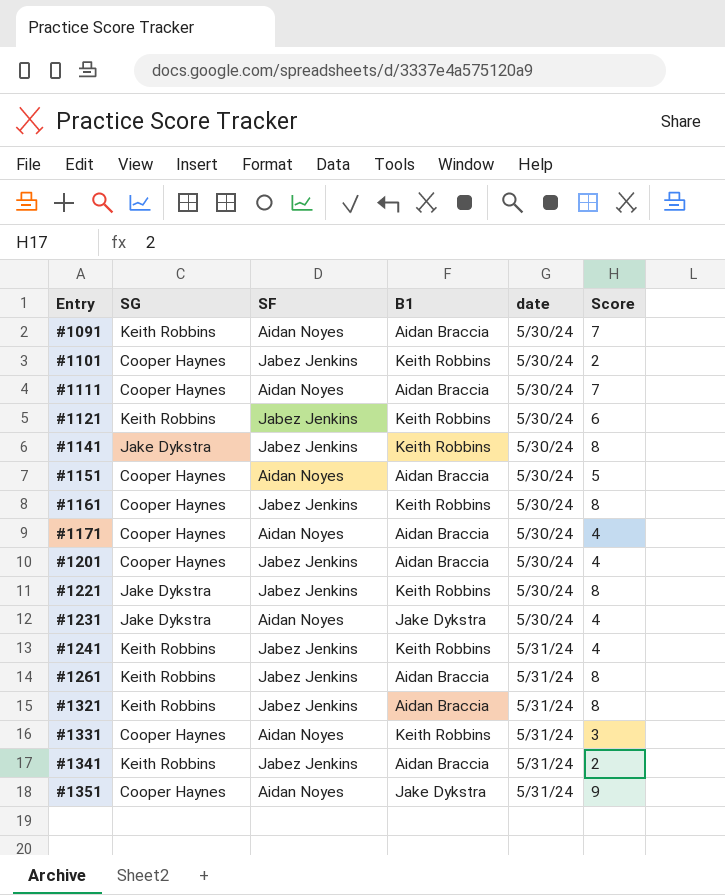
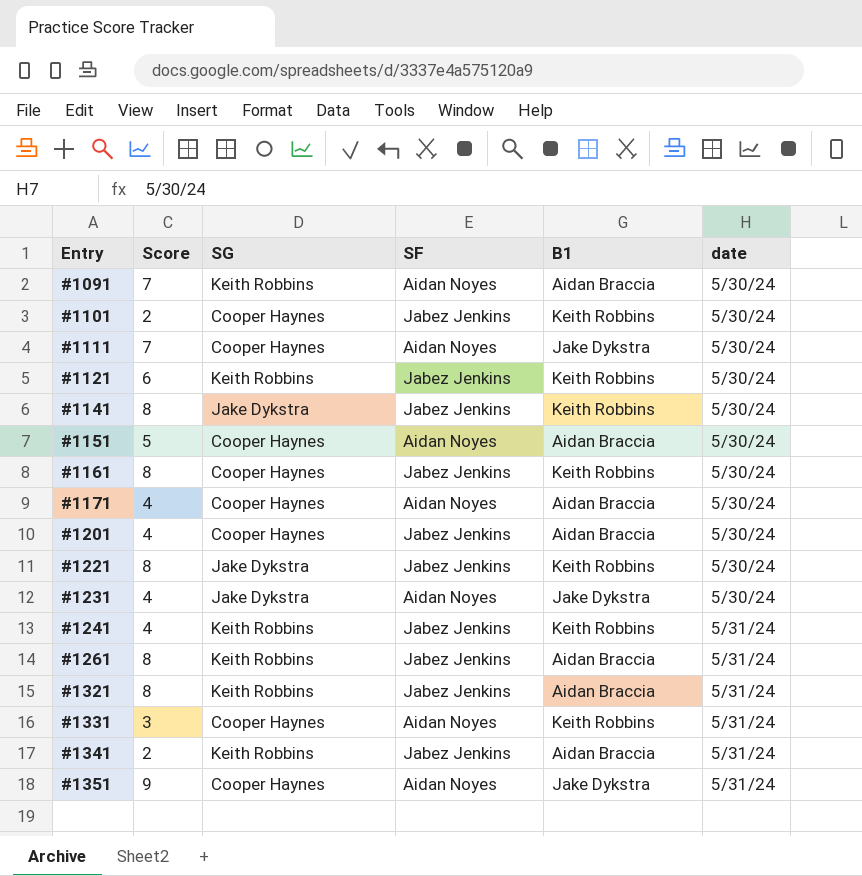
column Score | position: 6 -> 2
#1111 | B1: Aidan Braccia -> Jake Dykstra

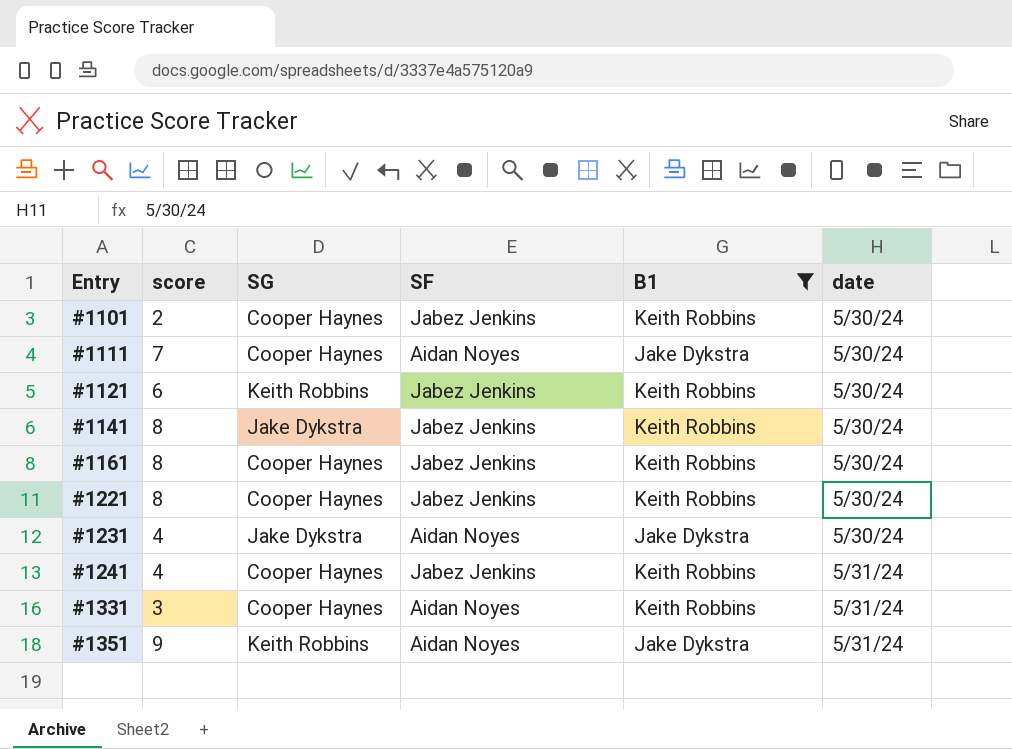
filter: none -> B1 != Aidan Braccia
column name: Score -> score
#1221 | SG: Jake Dykstra -> Cooper Haynes
#1241 | SG: Keith Robbins -> Cooper Haynes
#1351 | SG: Cooper Haynes -> Keith Robbins

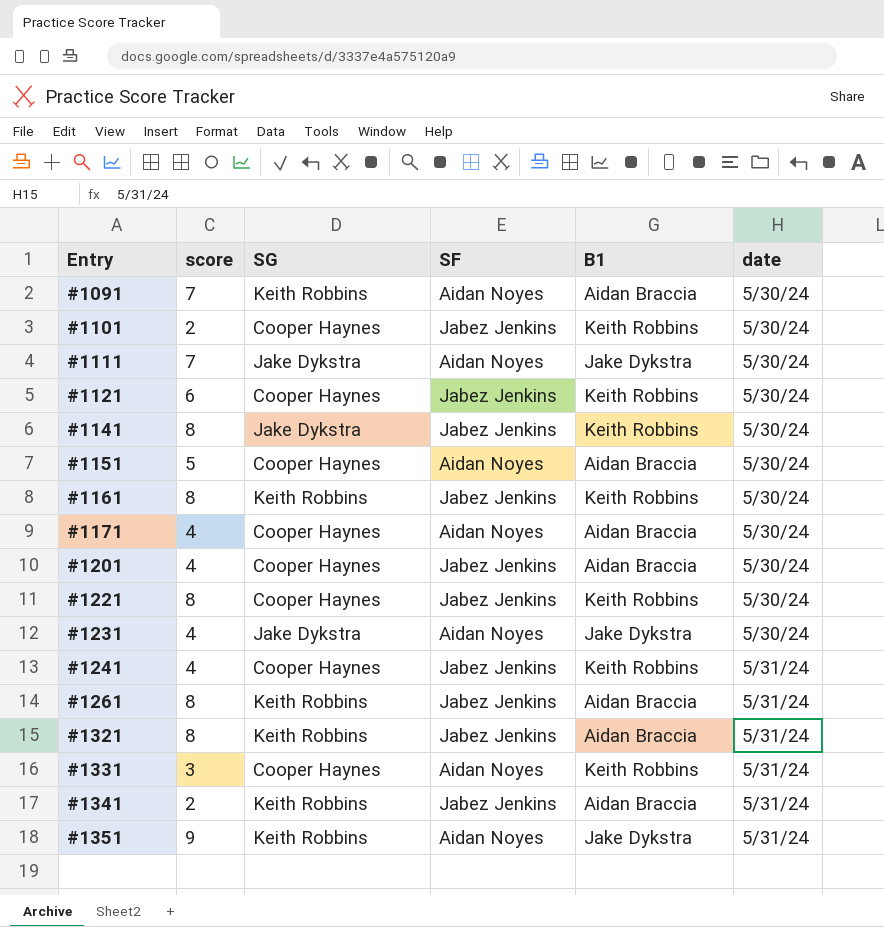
filter: B1 != Aidan Braccia -> none
#1111 | SG: Cooper Haynes -> Jake Dykstra
#1121 | SG: Keith Robbins -> Cooper Haynes
#1161 | SG: Cooper Haynes -> Keith Robbins

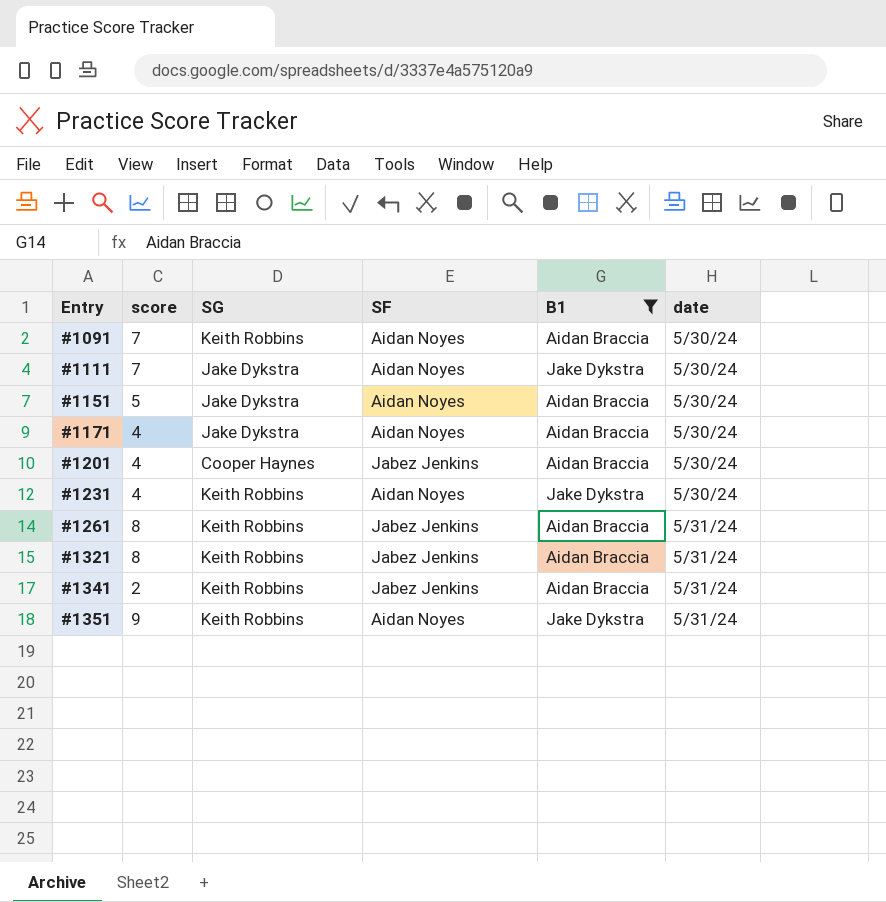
filter: none -> B1 != Keith Robbins
#1151 | SG: Cooper Haynes -> Jake Dykstra
#1171 | SG: Cooper Haynes -> Jake Dykstra
#1231 | SG: Jake Dykstra -> Keith Robbins

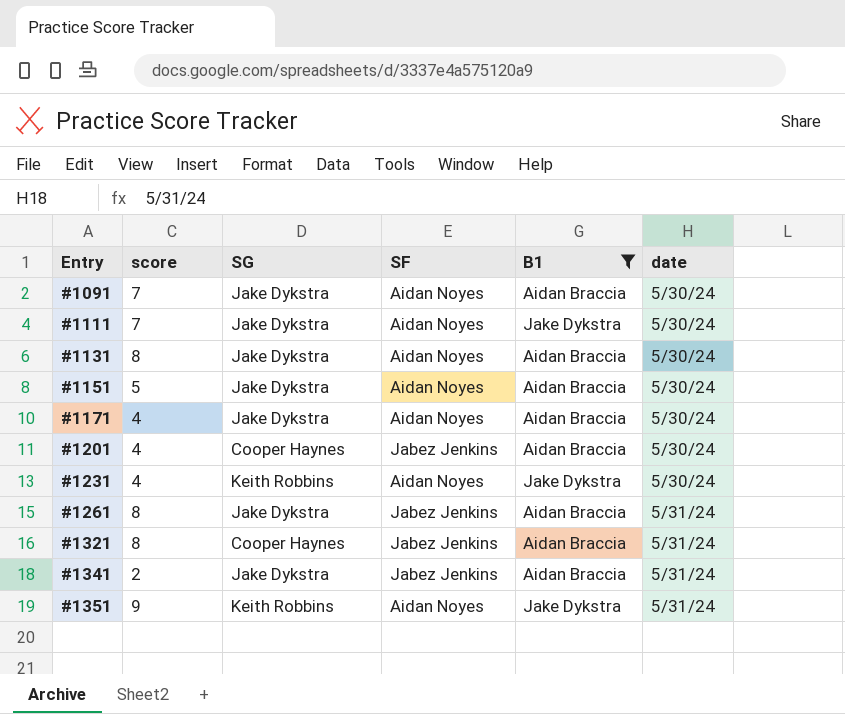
#1091 | SG: Keith Robbins -> Jake Dykstra
row #1131: none -> 8 | Jake Dykstra | Aidan Noyes | Aidan Braccia | 5/30/24
#1261 | SG: Keith Robbins -> Jake Dykstra
#1321 | SG: Keith Robbins -> Cooper Haynes
#1341 | SG: Keith Robbins -> Jake Dykstra

